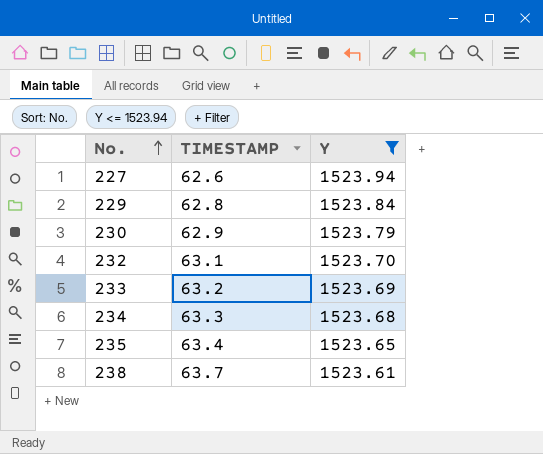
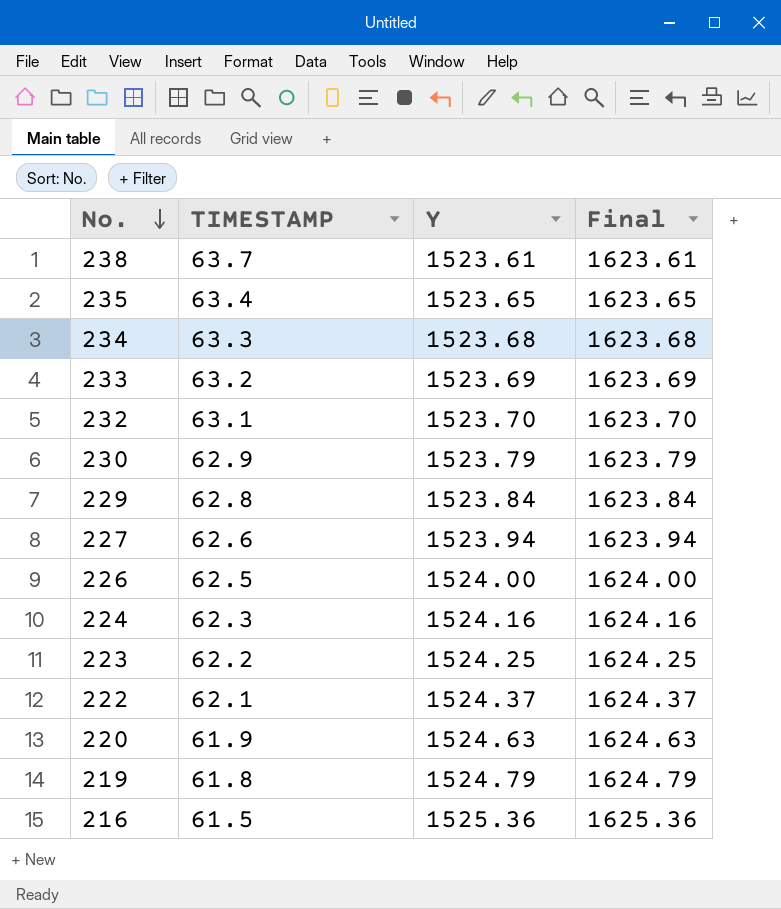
filter: Y <= 1523.94 -> none
row order: No. ascending -> No. descending
column Final | formula: none -> [Y] + 100

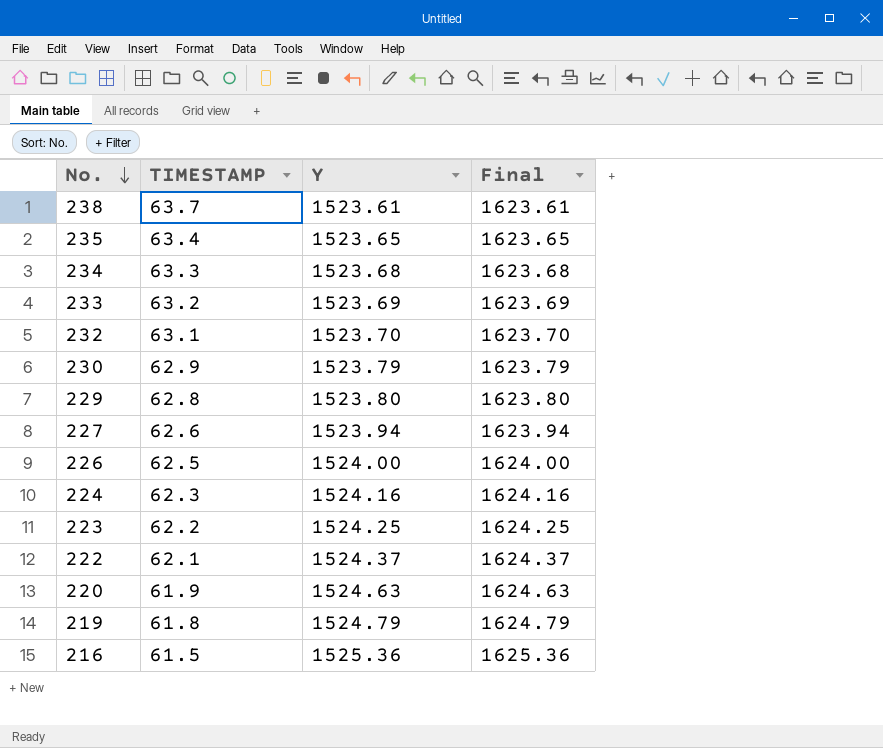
229 | Y: 1523.84 -> 1523.80
229 | Final: 1623.84 -> 1623.80

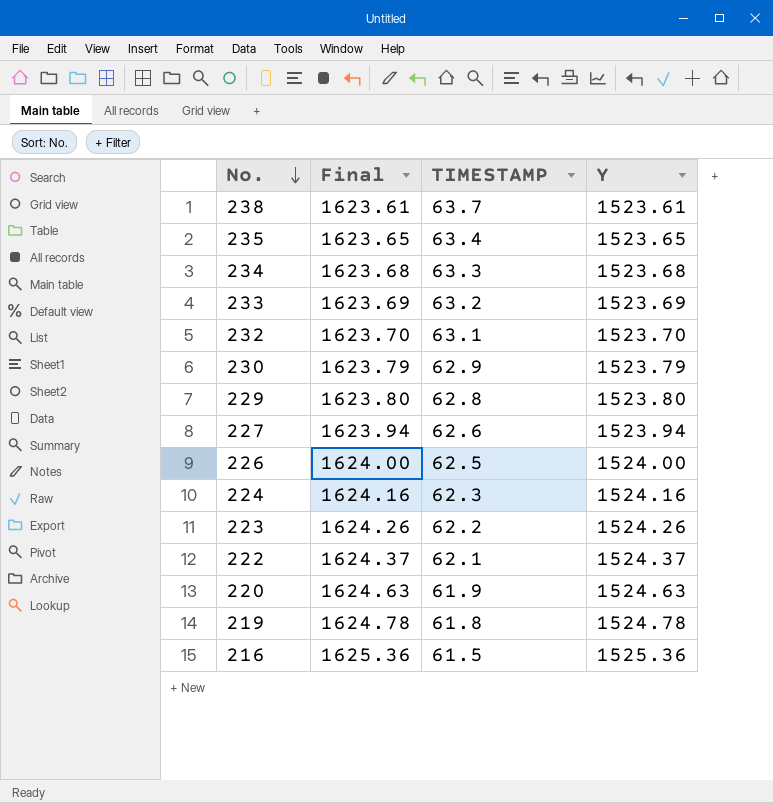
column Final | position: 4 -> 2
223 | Final: 1624.25 -> 1624.26
223 | Y: 1524.25 -> 1524.26
219 | Final: 1624.79 -> 1624.78
219 | Y: 1524.79 -> 1524.78

